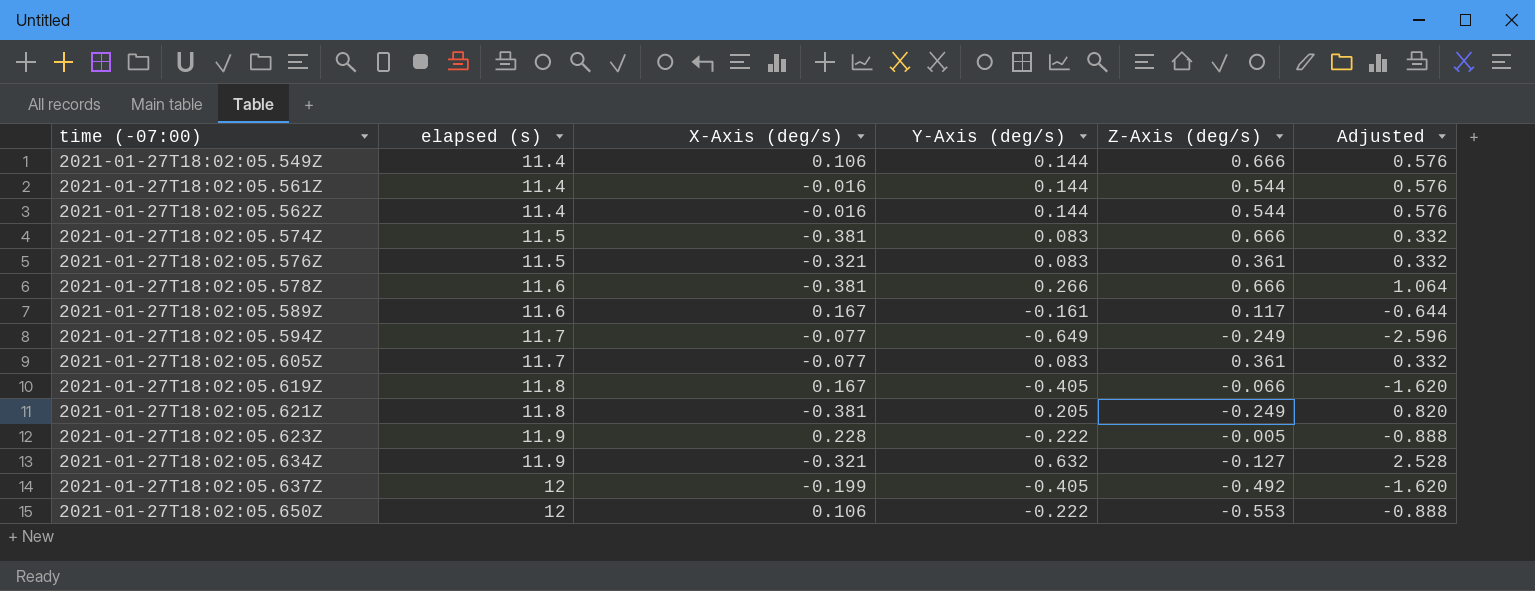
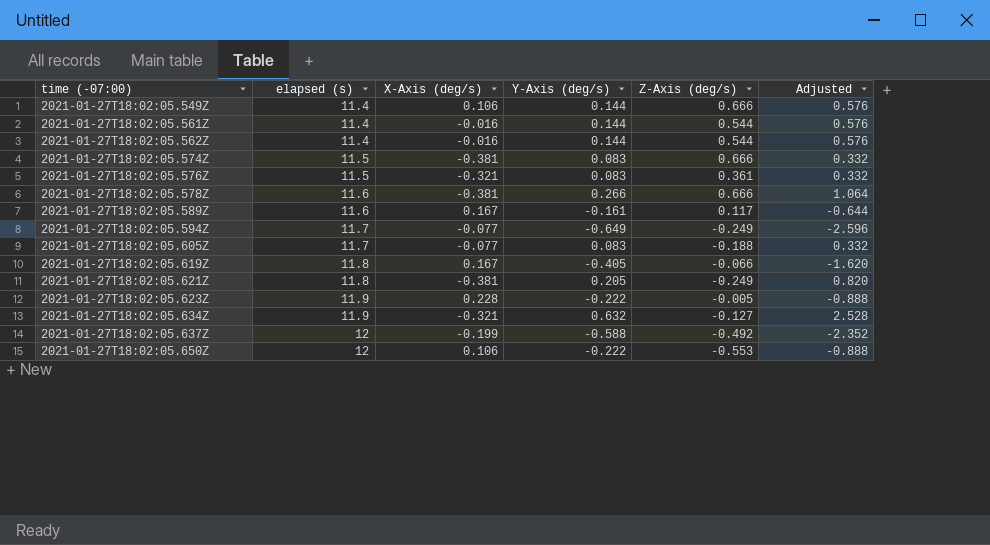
2021-01-27T18:02:05.605Z | Z-Axis (deg/s): 0.361 -> -0.188
2021-01-27T18:02:05.637Z | Y-Axis (deg/s): -0.405 -> -0.588
2021-01-27T18:02:05.637Z | Adjusted: -1.620 -> -2.352

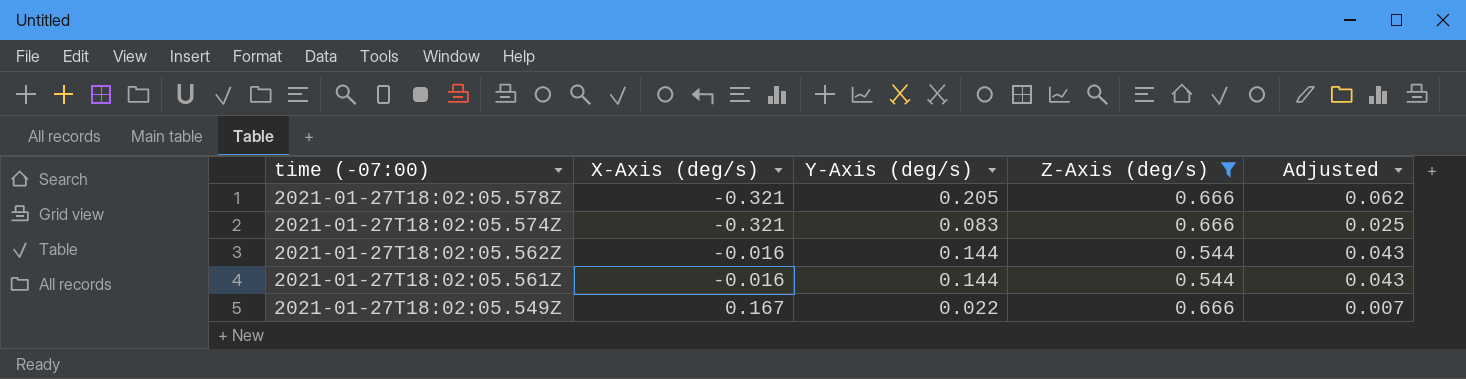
filter: none -> Z-Axis (deg/s) >= 0.544
row order: time (-07:00) ascending -> time (-07:00) descending
column elapsed (s) | position: 2 -> none
column Adjusted | formula: [Y-Axis (deg/s)] * 4 -> [Y-Axis (deg/s)] * 0.3
2021-01-27T18:02:05.578Z | X-Axis (deg/s): -0.381 -> -0.321
2021-01-27T18:02:05.578Z | Y-Axis (deg/s): 0.266 -> 0.205
2021-01-27T18:02:05.574Z | X-Axis (deg/s): -0.381 -> -0.321
2021-01-27T18:02:05.549Z | X-Axis (deg/s): 0.106 -> 0.167
2021-01-27T18:02:05.549Z | Y-Axis (deg/s): 0.144 -> 0.022

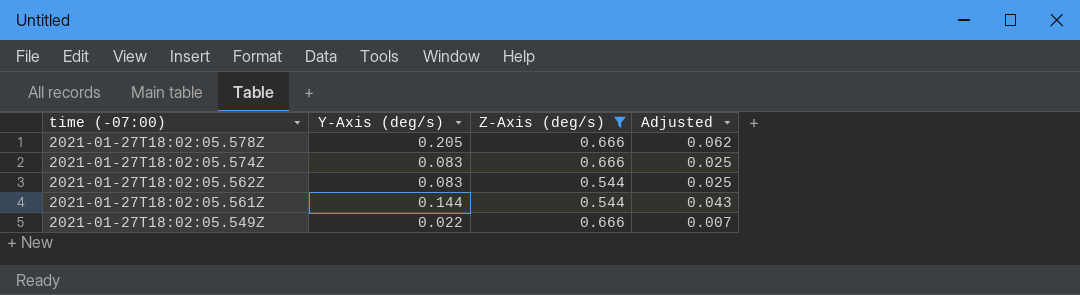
column X-Axis (deg/s) | position: 2 -> none
2021-01-27T18:02:05.562Z | Y-Axis (deg/s): 0.144 -> 0.083
2021-01-27T18:02:05.562Z | Adjusted: 0.043 -> 0.025

